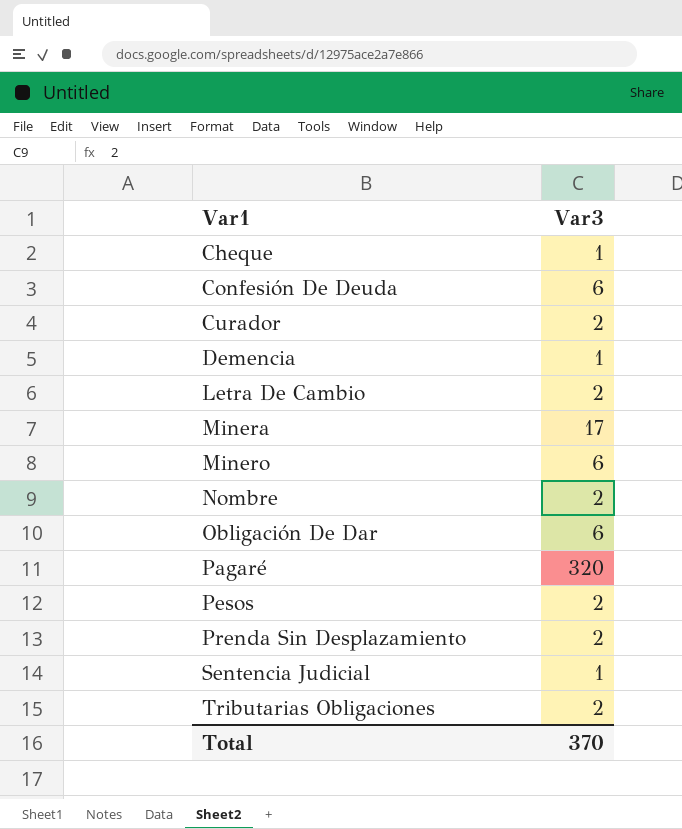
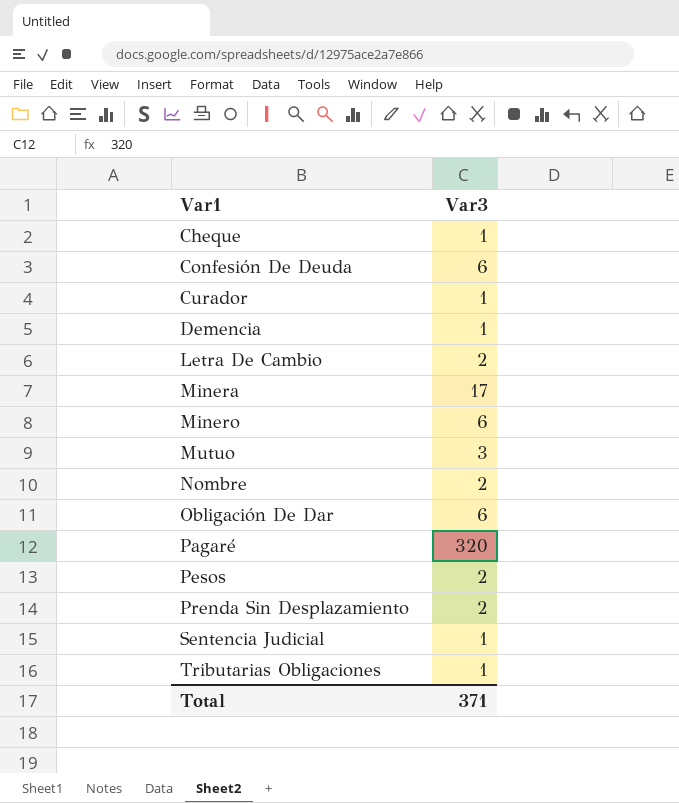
Curador | Var3: 2 -> 1
row Mutuo: none -> 3
Tributarias Obligaciones | Var3: 2 -> 1
Total | Var3: 370 -> 371

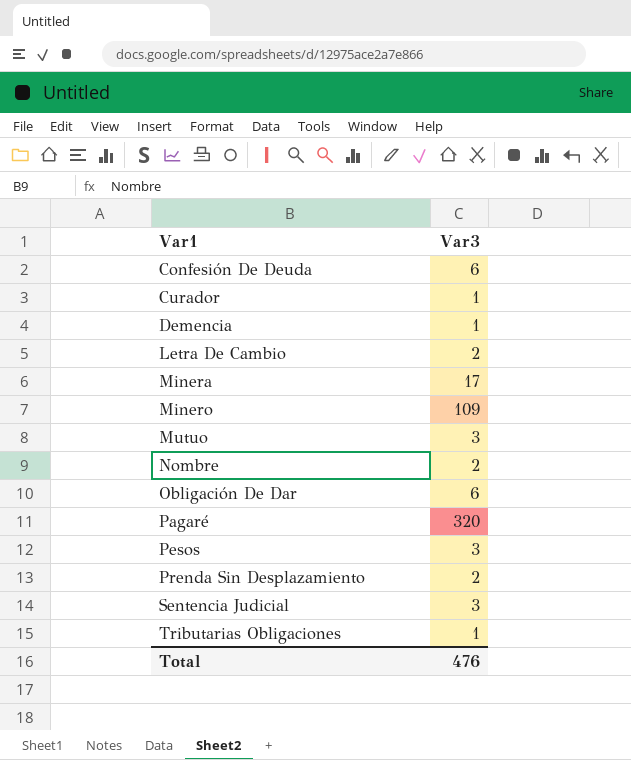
row Cheque: 1 -> none
Minero | Var3: 6 -> 109
Pesos | Var3: 2 -> 3
Sentencia Judicial | Var3: 1 -> 3
Total | Var3: 371 -> 476

